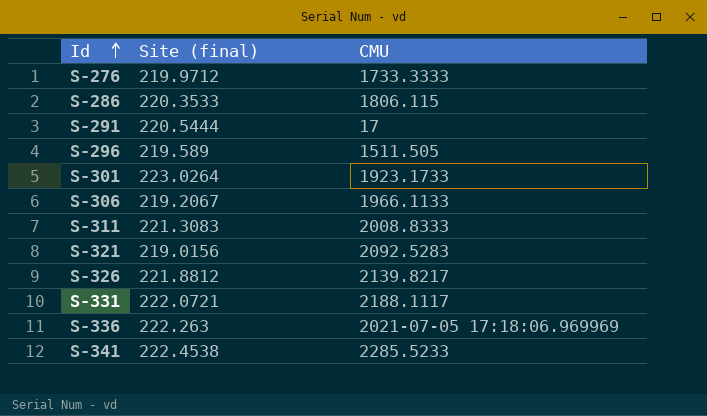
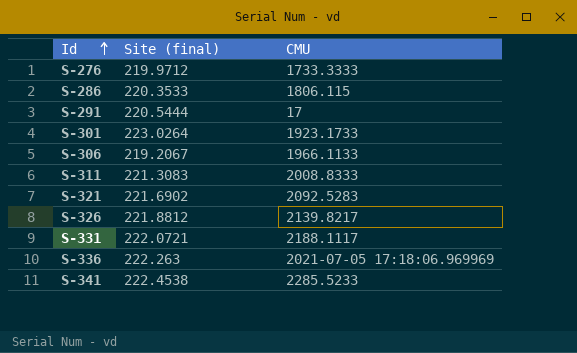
row S-296: 219.589 | 1511.505 -> none
S-321 | Site (final): 219.0156 -> 221.6902

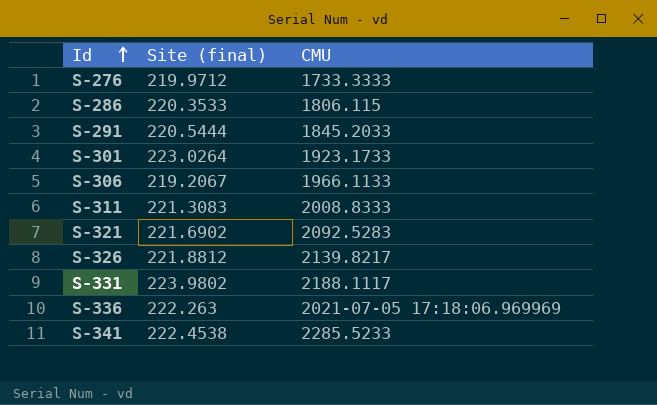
S-291 | CMU: 17 -> 1845.2033
S-331 | Site (final): 222.0721 -> 223.9802

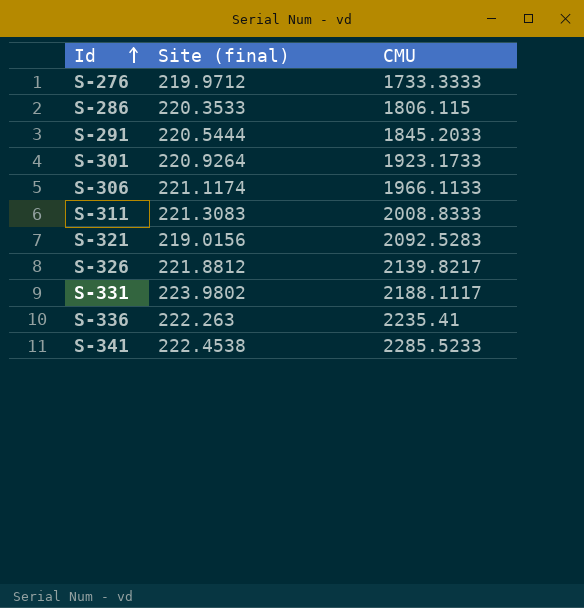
S-301 | Site (final): 223.0264 -> 220.9264
S-306 | Site (final): 219.2067 -> 221.1174
S-321 | Site (final): 221.6902 -> 219.0156
S-336 | CMU: 2021-07-05 17:18:06.969969 -> 2235.41

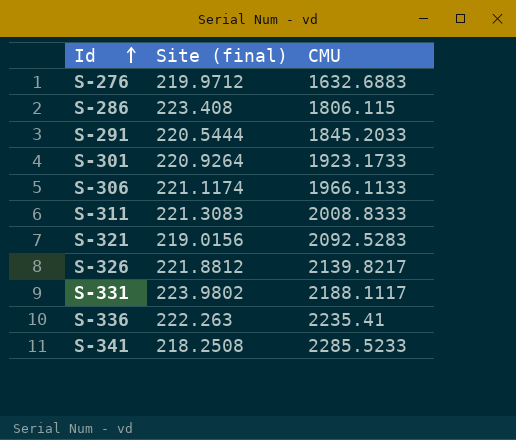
S-276 | CMU: 1733.3333 -> 1632.6883
S-286 | Site (final): 220.3533 -> 223.408
S-341 | Site (final): 222.4538 -> 218.2508

